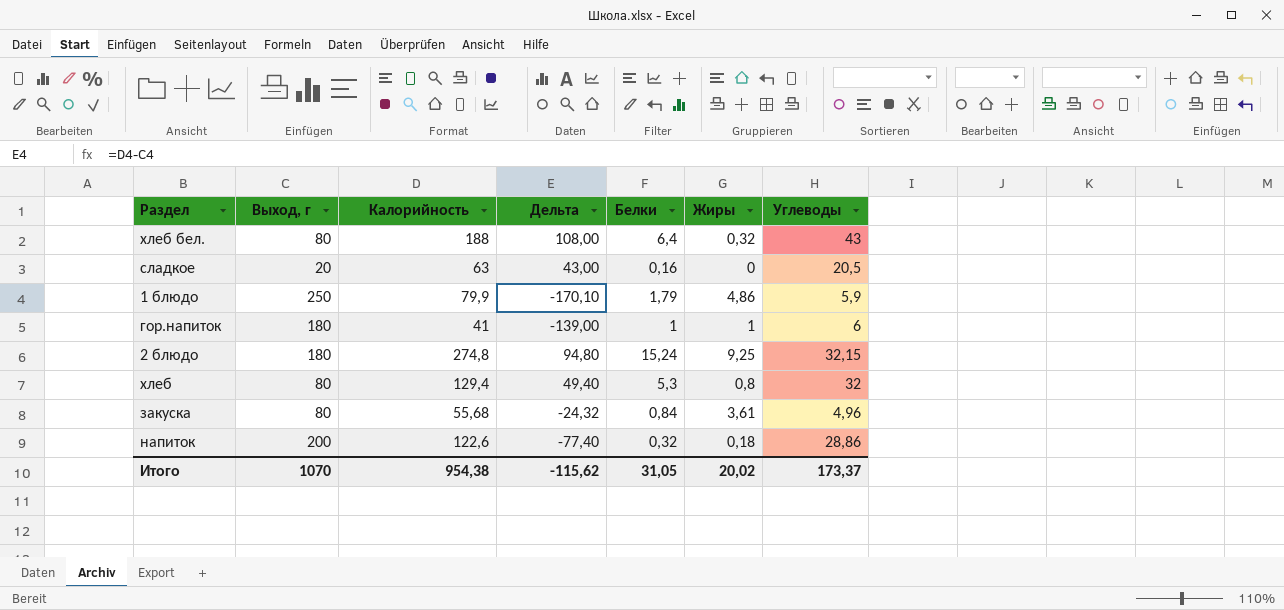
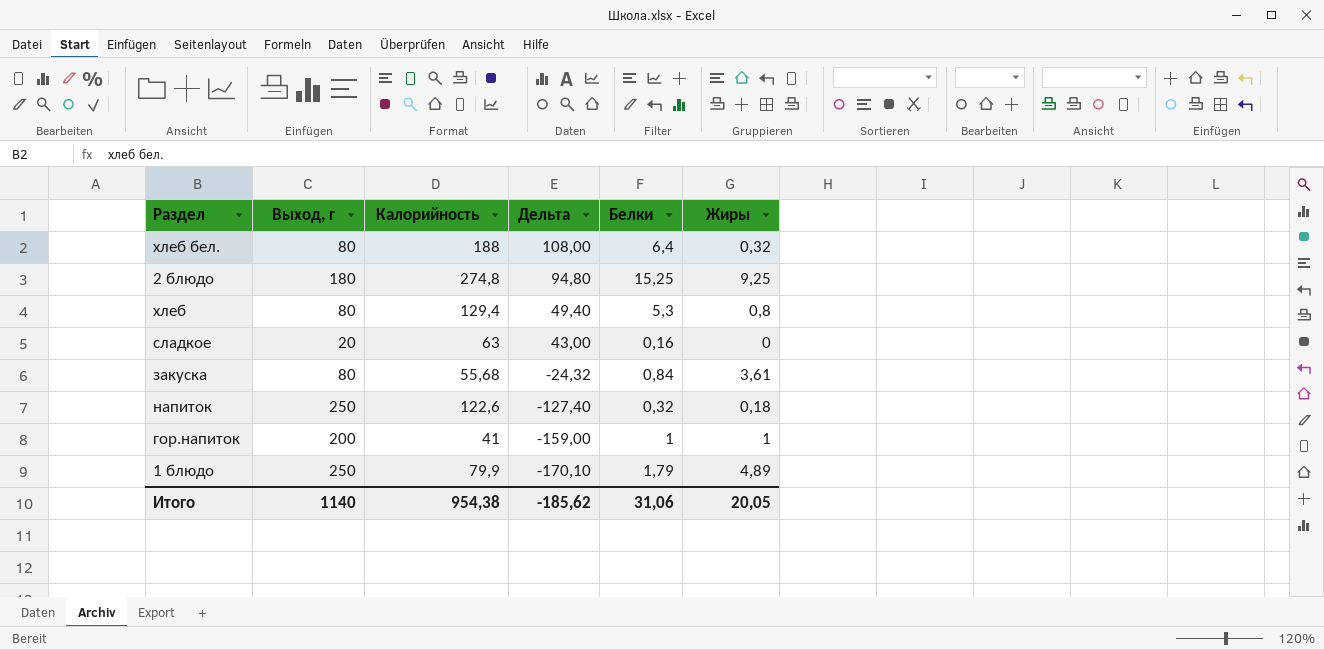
row order: none -> Дельта descending
column Углеводы | position: 7 -> none
2 блюдо | Белки: 15,24 -> 15,25
напиток | Выход, г: 200 -> 250
напиток | Дельта: -77,40 -> -127,40
гор.напиток | Выход, г: 180 -> 200
гор.напиток | Дельта: -139,00 -> -159,00
1 блюдо | Жиры: 4,86 -> 4,89
Итого | Выход, г: 1070 -> 1140
Итого | Дельта: -115,62 -> -185,62
Итого | Белки: 31,05 -> 31,06
Итого | Жиры: 20,02 -> 20,05

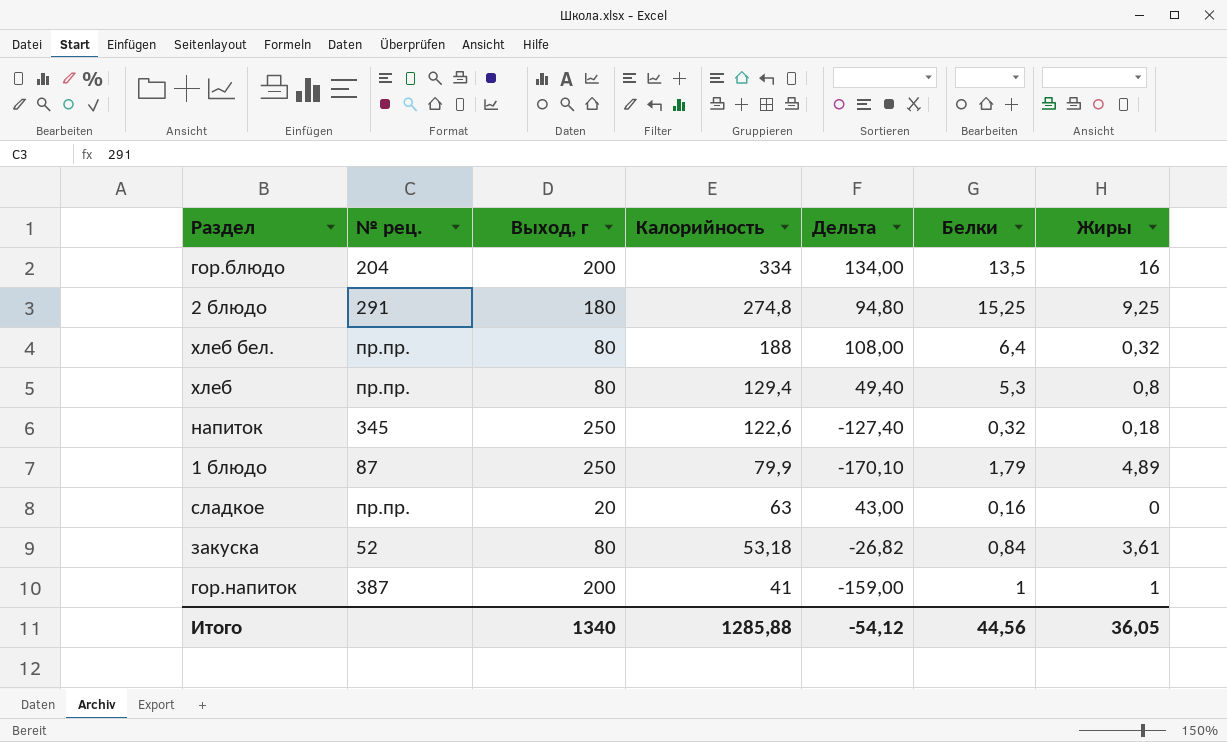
row order: Дельта descending -> Калорийность descending
column № рец. | position: none -> 2
row гор.блюдо: none -> 204 | 200 | 334 | 134,00 | 13,5 | 16
закуска | Калорийность: 55,68 -> 53,18
закуска | Дельта: -24,32 -> -26,82
Итого | Выход, г: 1140 -> 1340
Итого | Калорийность: 954,38 -> 1285,88
Итого | Дельта: -185,62 -> -54,12
Итого | Белки: 31,06 -> 44,56
Итого | Жиры: 20,05 -> 36,05

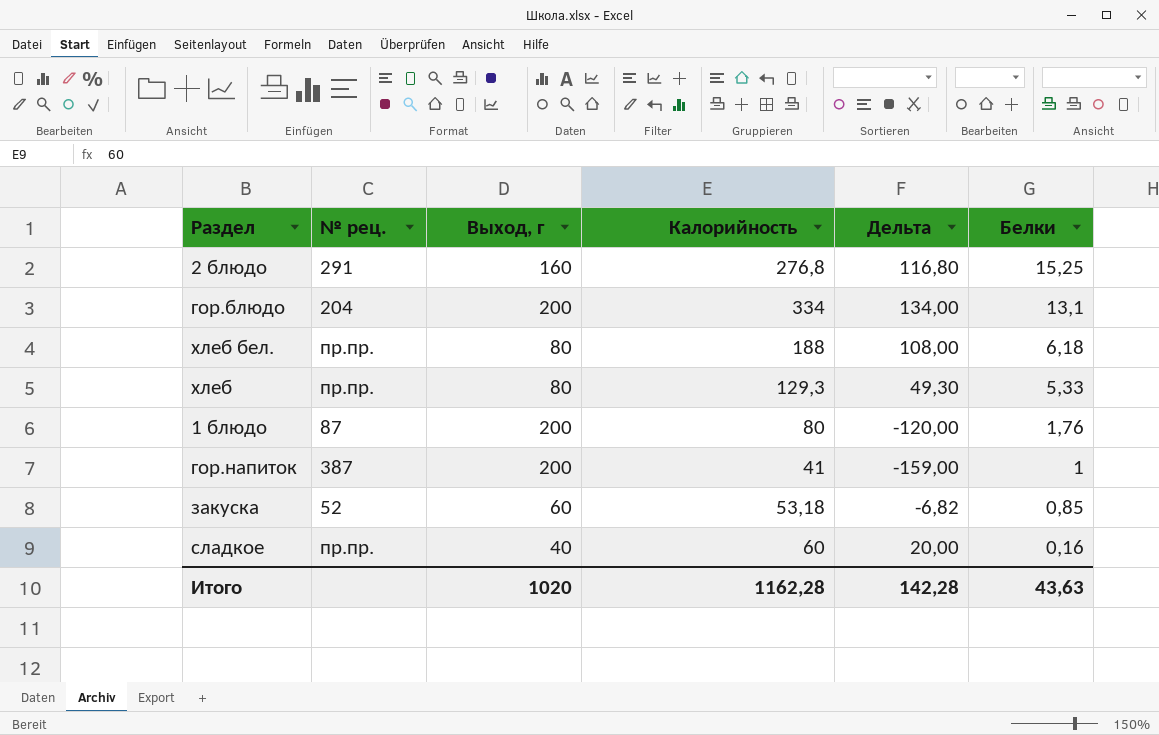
row order: Калорийность descending -> Белки descending
column Жиры | position: 7 -> none
row напиток: 345 | 250 | 122,6 | -127,40 | 0,32 | 0,18 -> none
2 блюдо | Выход, г: 180 -> 160
2 блюдо | Калорийность: 274,8 -> 276,8
2 блюдо | Дельта: 94,80 -> 116,80
гор.блюдо | Белки: 13,5 -> 13,1
хлеб бел. | Белки: 6,4 -> 6,18
хлеб | Калорийность: 129,4 -> 129,3
хлеб | Дельта: 49,40 -> 49,30
хлеб | Белки: 5,3 -> 5,33
1 блюдо | Выход, г: 250 -> 200
1 блюдо | Калорийность: 79,9 -> 80
1 блюдо | Дельта: -170,10 -> -120,00
1 блюдо | Белки: 1,79 -> 1,76
закуска | Выход, г: 80 -> 60
закуска | Дельта: -26,82 -> -6,82
закуска | Белки: 0,84 -> 0,85
сладкое | Выход, г: 20 -> 40
сладкое | Калорийность: 63 -> 60
сладкое | Дельта: 43,00 -> 20,00
Итого | Выход, г: 1340 -> 1020
Итого | Калорийность: 1285,88 -> 1162,28
Итого | Дельта: -54,12 -> 142,28
Итого | Белки: 44,56 -> 43,63

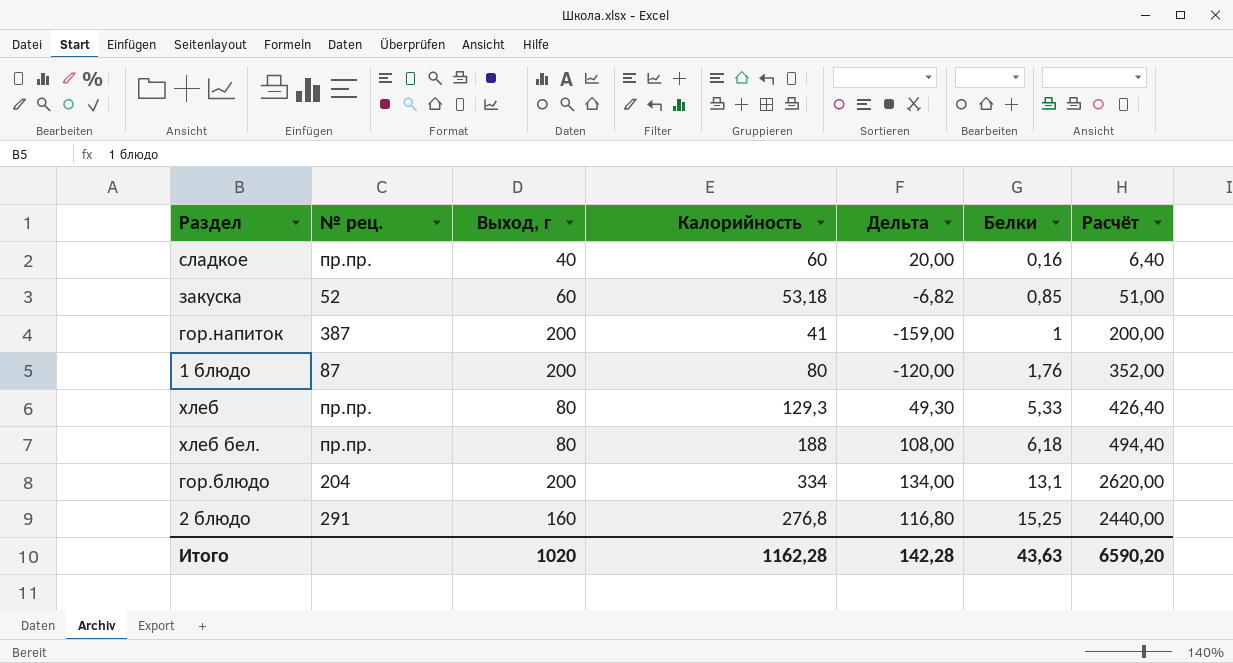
row order: Белки descending -> Белки ascending
column Расчёт | formula: none -> [Выход, г] * [Белки]

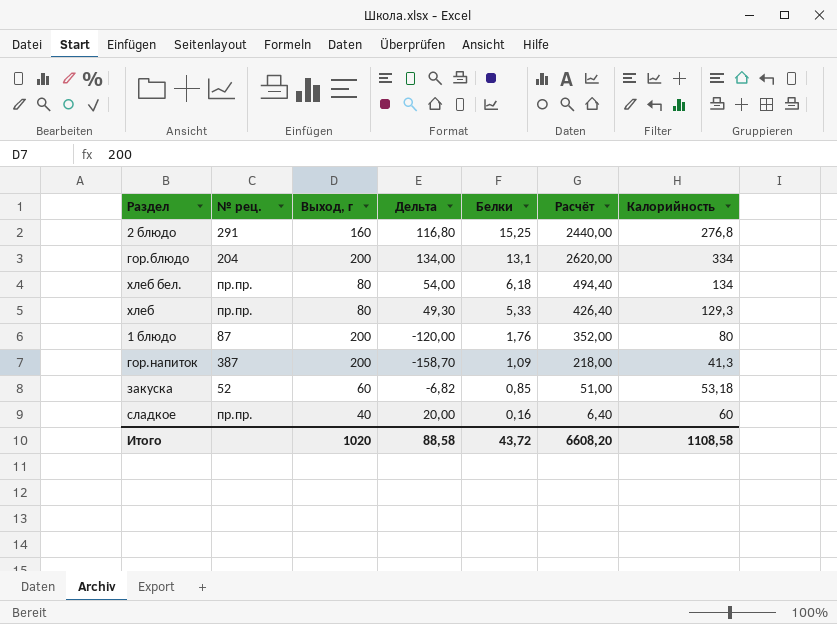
row order: Белки ascending -> Белки descending
column Калорийность | position: 4 -> 7
хлеб бел. | Дельта: 108,00 -> 54,00
хлеб бел. | Калорийность: 188 -> 134
гор.напиток | Дельта: -159,00 -> -158,70
гор.напиток | Белки: 1 -> 1,09
гор.напиток | Расчёт: 200,00 -> 218,00
гор.напиток | Калорийность: 41 -> 41,3
Итого | Дельта: 142,28 -> 88,58
Итого | Белки: 43,63 -> 43,72
Итого | Расчёт: 6590,20 -> 6608,20
Итого | Калорийность: 1162,28 -> 1108,58

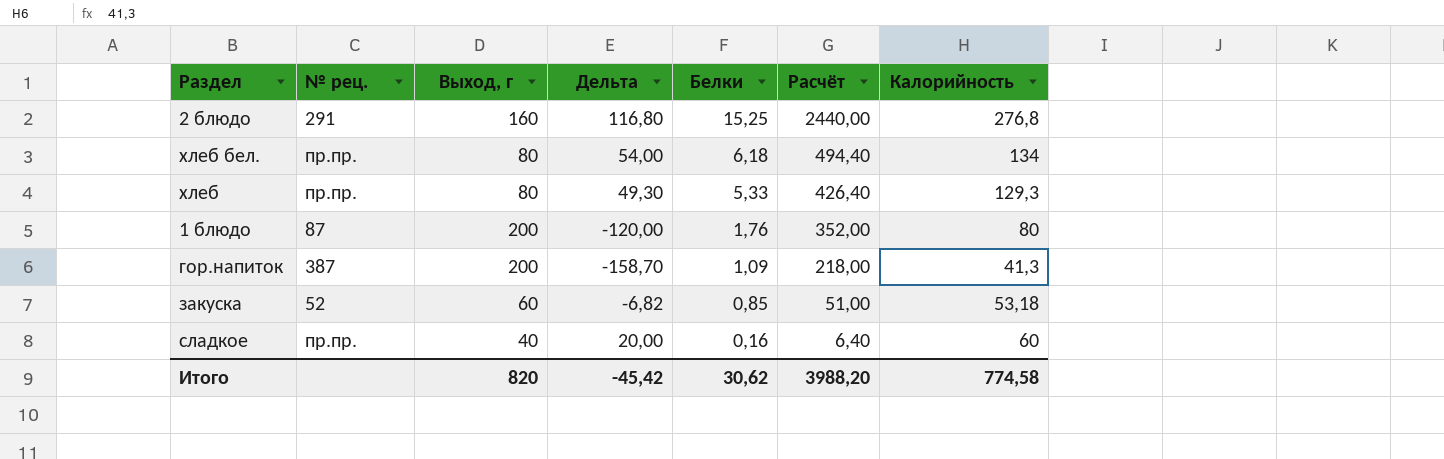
row гор.блюдо: 204 | 200 | 134,00 | 13,1 | 2620,00 | 334 -> none
Итого | Выход, г: 1020 -> 820
Итого | Дельта: 88,58 -> -45,42
Итого | Белки: 43,72 -> 30,62
Итого | Расчёт: 6608,20 -> 3988,20
Итого | Калорийность: 1108,58 -> 774,58

